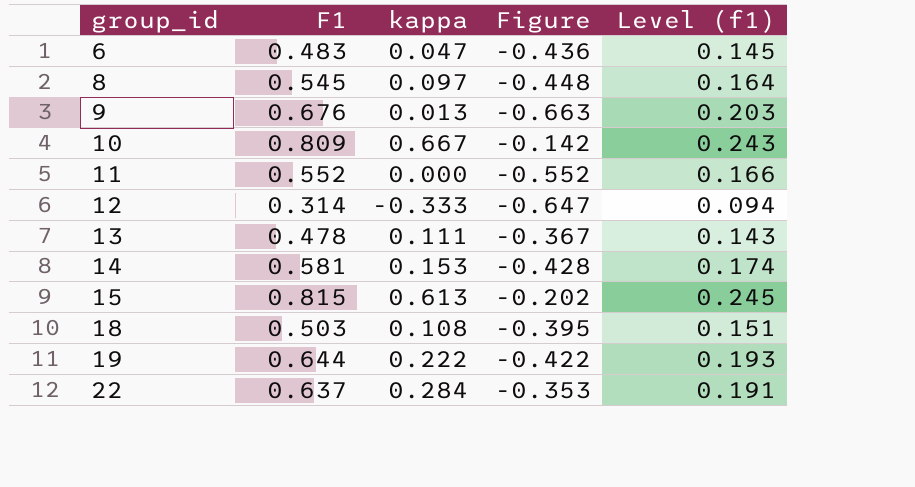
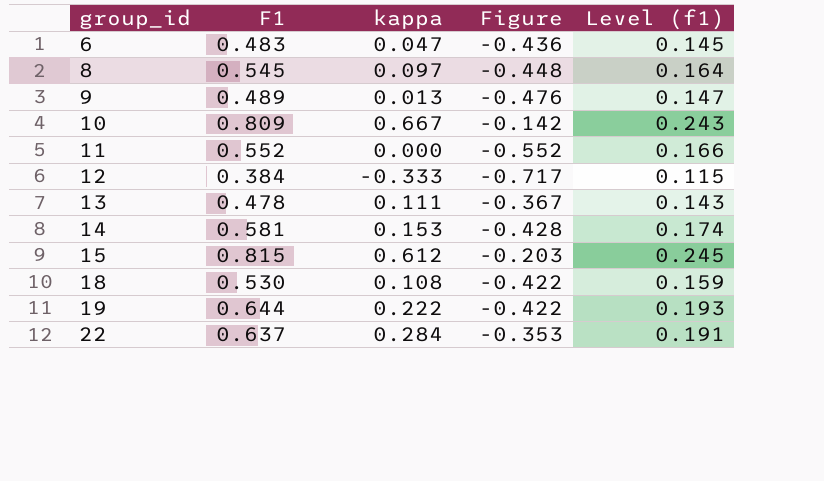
9 | F1: 0.676 -> 0.489
9 | Figure: -0.663 -> -0.476
9 | Level (f1): 0.203 -> 0.147
12 | F1: 0.314 -> 0.384
12 | Figure: -0.647 -> -0.717
12 | Level (f1): 0.094 -> 0.115
15 | kappa: 0.613 -> 0.612
15 | Figure: -0.202 -> -0.203
18 | F1: 0.503 -> 0.530
18 | Figure: -0.395 -> -0.422
18 | Level (f1): 0.151 -> 0.159

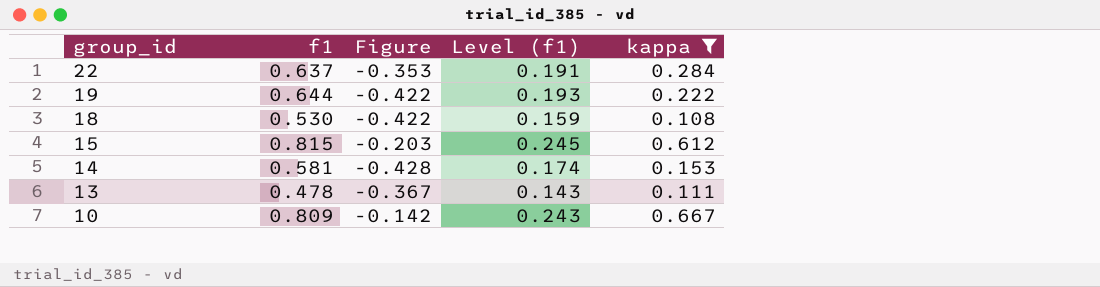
filter: none -> kappa >= 0.108
row order: group_id ascending -> group_id descending
column name: F1 -> f1
column kappa | position: 3 -> 5

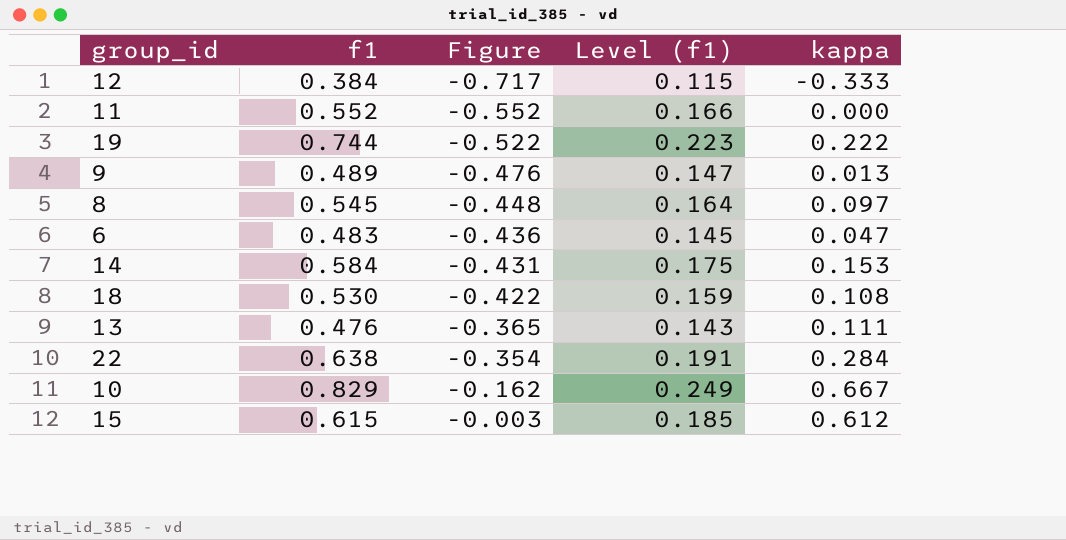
filter: kappa >= 0.108 -> none
row order: group_id descending -> Figure ascending
19 | f1: 0.644 -> 0.744
19 | Figure: -0.422 -> -0.522
19 | Level (f1): 0.193 -> 0.223
14 | f1: 0.581 -> 0.584
14 | Figure: -0.428 -> -0.431
14 | Level (f1): 0.174 -> 0.175
13 | f1: 0.478 -> 0.476
13 | Figure: -0.367 -> -0.365
22 | f1: 0.637 -> 0.638
22 | Figure: -0.353 -> -0.354
10 | f1: 0.809 -> 0.829
10 | Figure: -0.142 -> -0.162
10 | Level (f1): 0.243 -> 0.249
15 | f1: 0.815 -> 0.615
15 | Figure: -0.203 -> -0.003
15 | Level (f1): 0.245 -> 0.185

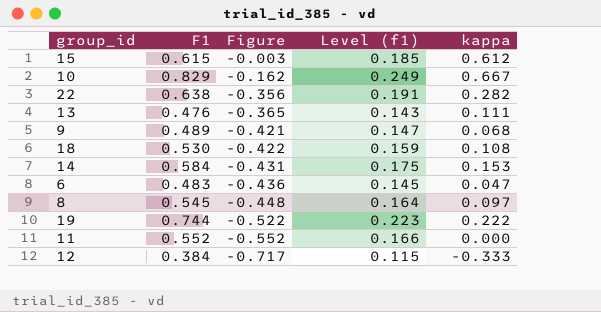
row order: Figure ascending -> Figure descending
column name: f1 -> F1
22 | Figure: -0.354 -> -0.356
22 | kappa: 0.284 -> 0.282
9 | Figure: -0.476 -> -0.421
9 | kappa: 0.013 -> 0.068

